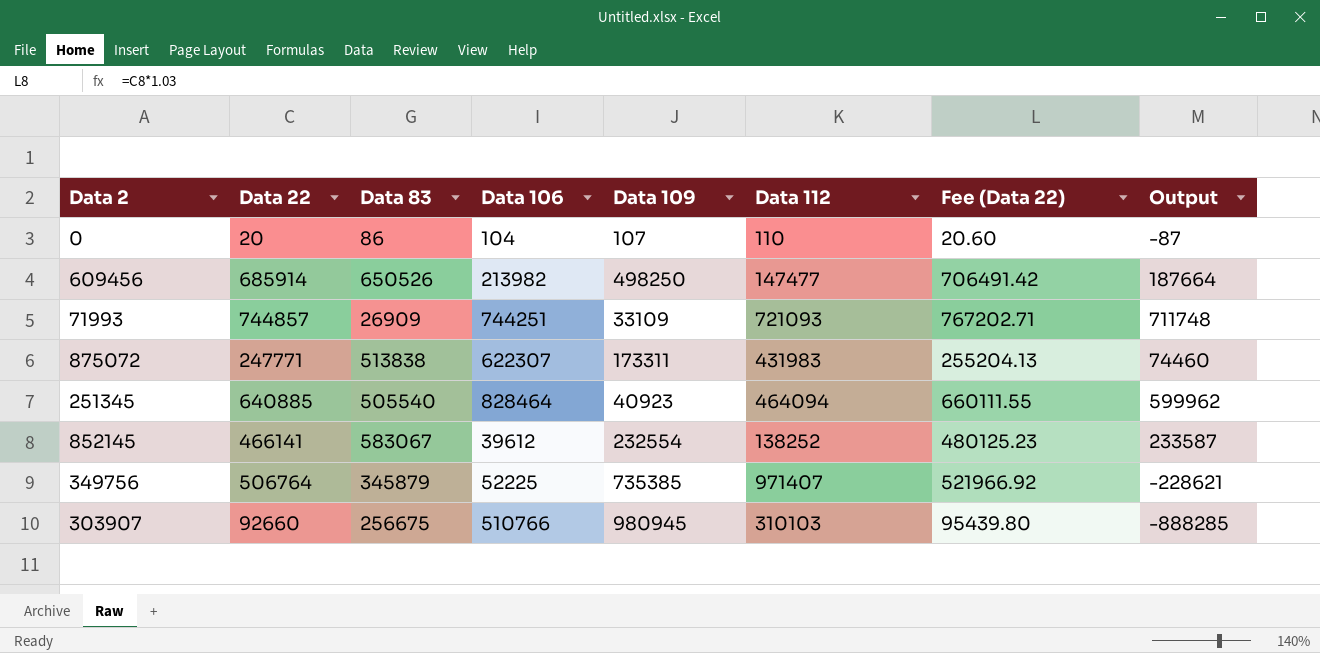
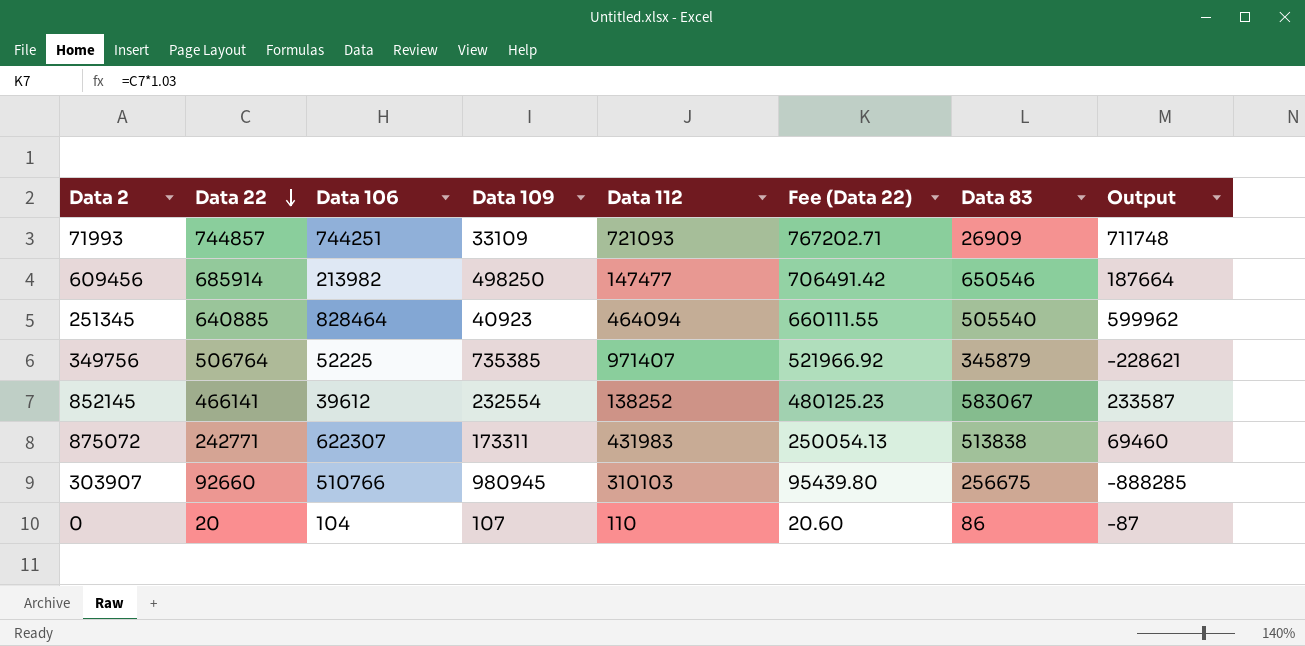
row order: none -> Data 22 descending
column Data 83 | position: 3 -> 7
609456 | Data 83: 650526 -> 650546
875072 | Data 22: 247771 -> 242771
875072 | Fee (Data 22): 255204.13 -> 250054.13
875072 | Output: 74460 -> 69460

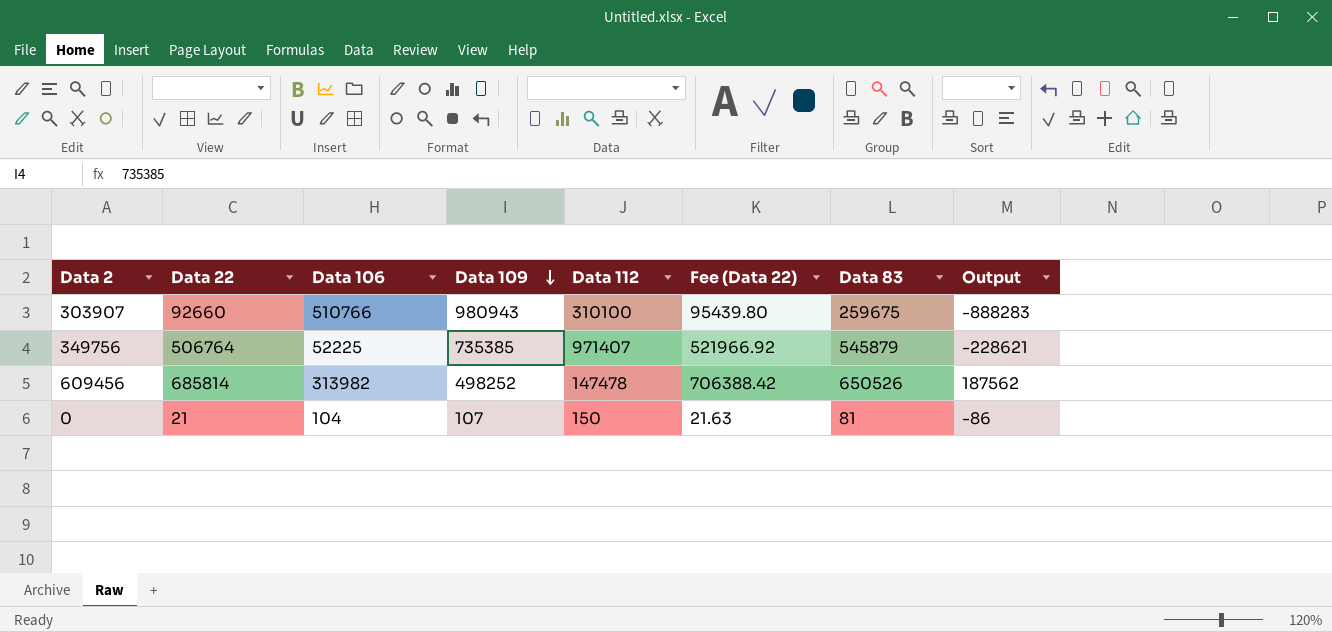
row order: Data 22 descending -> Data 109 descending
row 71993: 744857 | 744251 | 33109 | 721093 | 767202.71 | 26909 | 711748 -> none
row 251345: 640885 | 828464 | 40923 | 464094 | 660111.55 | 505540 | 599962 -> none
row 852145: 466141 | 39612 | 232554 | 138252 | 480125.23 | 583067 | 233587 -> none
row 875072: 242771 | 622307 | 173311 | 431983 | 250054.13 | 513838 | 69460 -> none
303907 | Data 109: 980945 -> 980943
303907 | Data 112: 310103 -> 310100
303907 | Data 83: 256675 -> 259675
303907 | Output: -888285 -> -888283
349756 | Data 83: 345879 -> 545879
609456 | Data 22: 685914 -> 685814
609456 | Data 106: 213982 -> 313982
609456 | Data 109: 498250 -> 498252
609456 | Data 112: 147477 -> 147478
609456 | Fee (Data 22): 706491.42 -> 706388.42
609456 | Data 83: 650546 -> 650526
609456 | Output: 187664 -> 187562
0 | Data 22: 20 -> 21
0 | Data 112: 110 -> 150
0 | Fee (Data 22): 20.60 -> 21.63
0 | Data 83: 86 -> 81
0 | Output: -87 -> -86

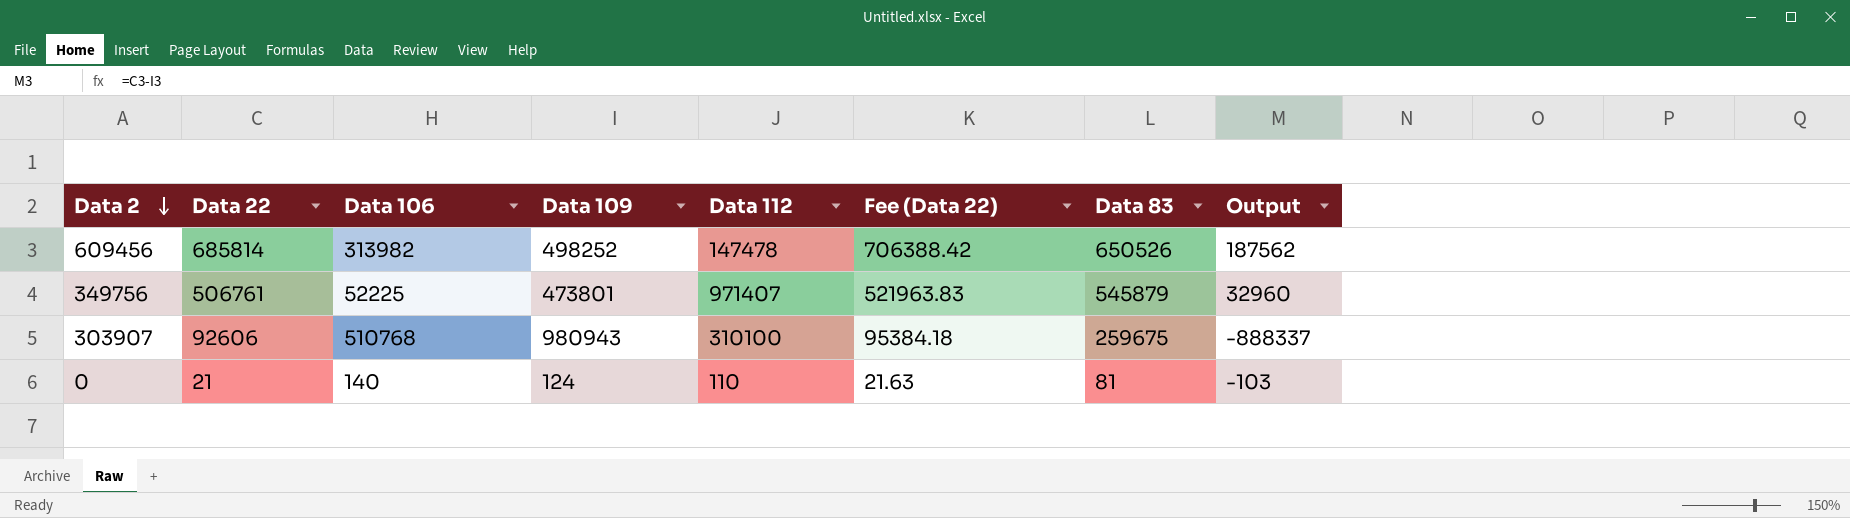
row order: Data 109 descending -> Data 2 descending
349756 | Data 22: 506764 -> 506761
349756 | Data 109: 735385 -> 473801
349756 | Fee (Data 22): 521966.92 -> 521963.83
349756 | Output: -228621 -> 32960
303907 | Data 22: 92660 -> 92606
303907 | Data 106: 510766 -> 510768
303907 | Fee (Data 22): 95439.80 -> 95384.18
303907 | Output: -888283 -> -888337
0 | Data 106: 104 -> 140
0 | Data 109: 107 -> 124
0 | Data 112: 150 -> 110
0 | Output: -86 -> -103

